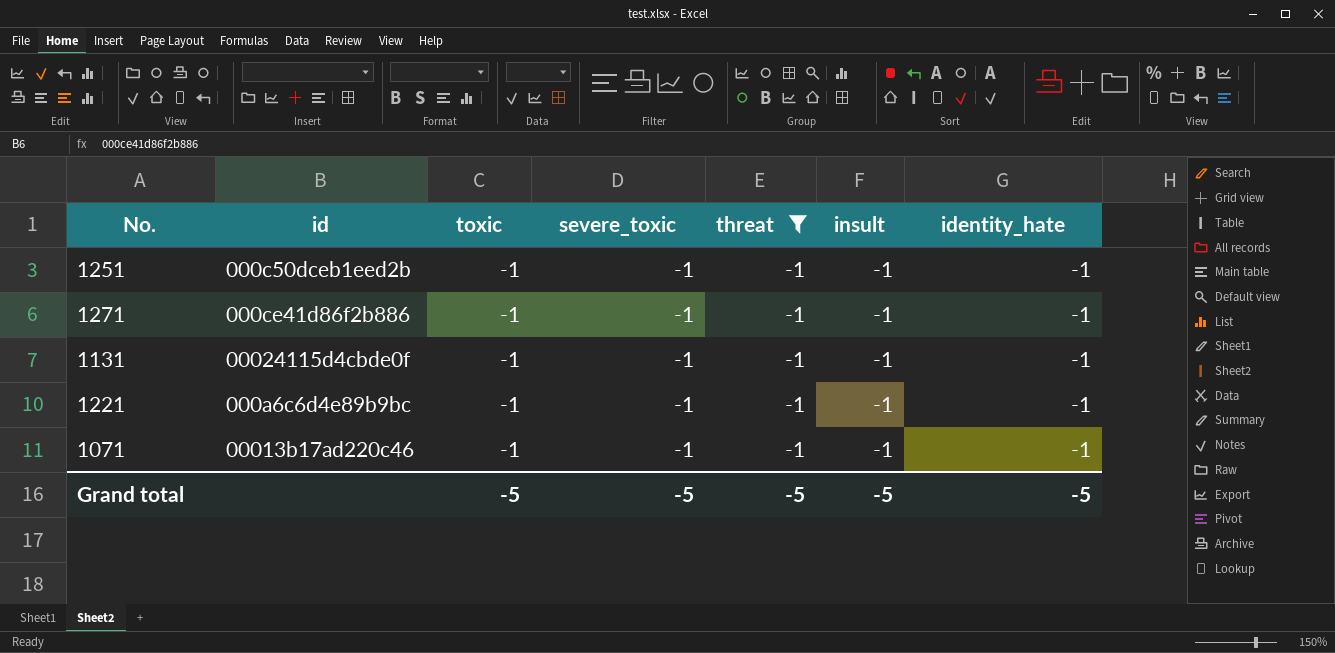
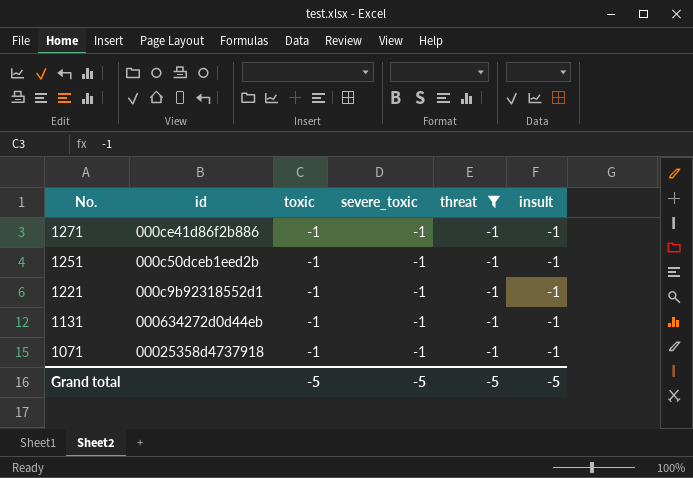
row order: none -> No. descending
column identity_hate | position: 7 -> none
1221 | id: 000a6c6d4e89b9bc -> 000c9b92318552d1
1131 | id: 00024115d4cbde0f -> 000634272d0d44eb
1071 | id: 00013b17ad220c46 -> 00025358d4737918

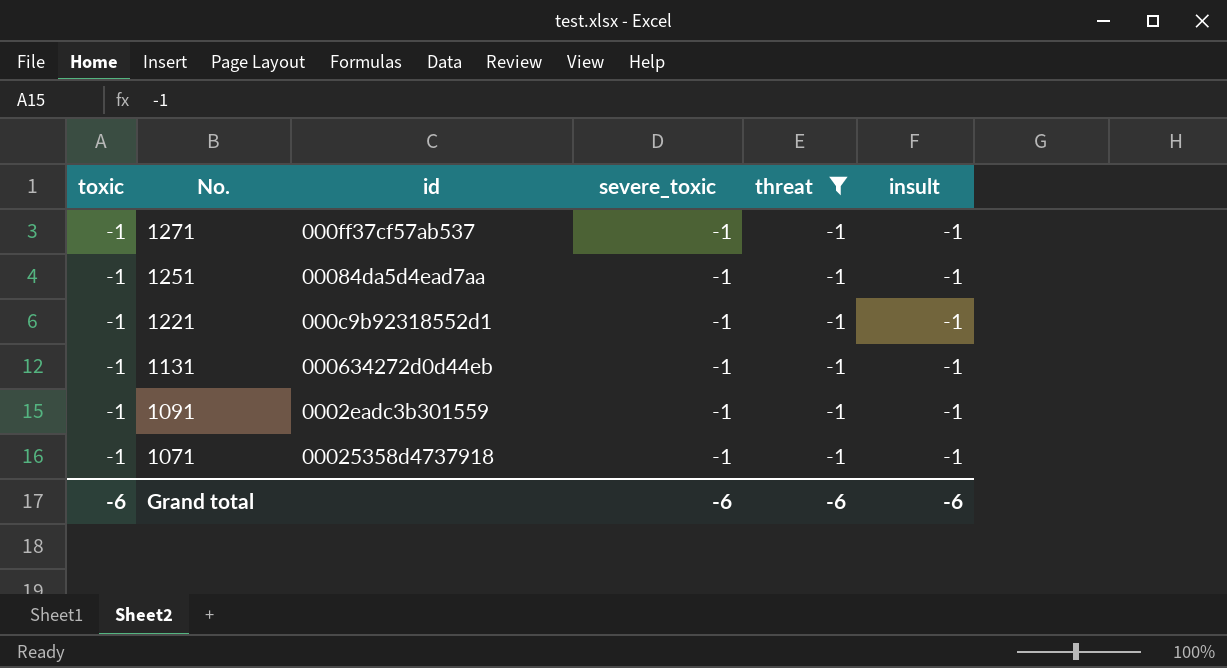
column toxic | position: 3 -> 1
1271 | id: 000ce41d86f2b886 -> 000ff37cf57ab537
1251 | id: 000c50dceb1eed2b -> 00084da5d4ead7aa
row 1091: none -> -1 | 0002eadc3b301559 | -1 | -1 | -1
Grand total | toxic: -5 -> -6
Grand total | severe_toxic: -5 -> -6
Grand total | threat: -5 -> -6
Grand total | insult: -5 -> -6

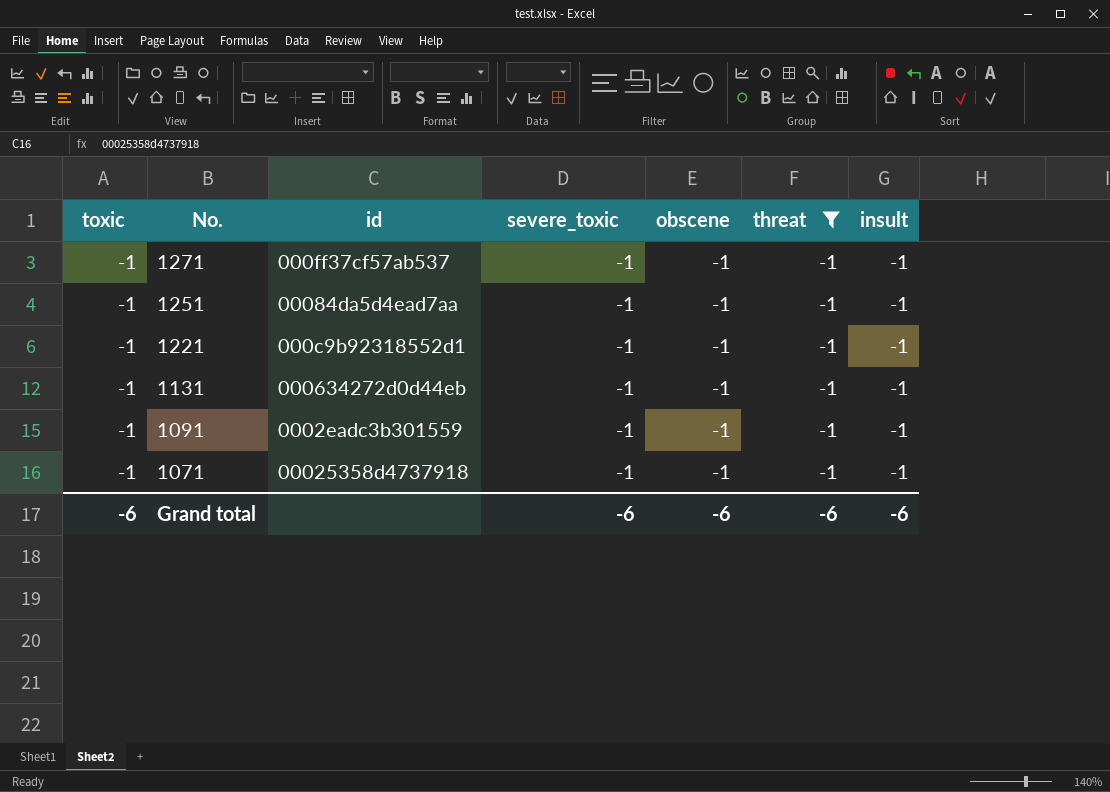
column obscene | position: none -> 5

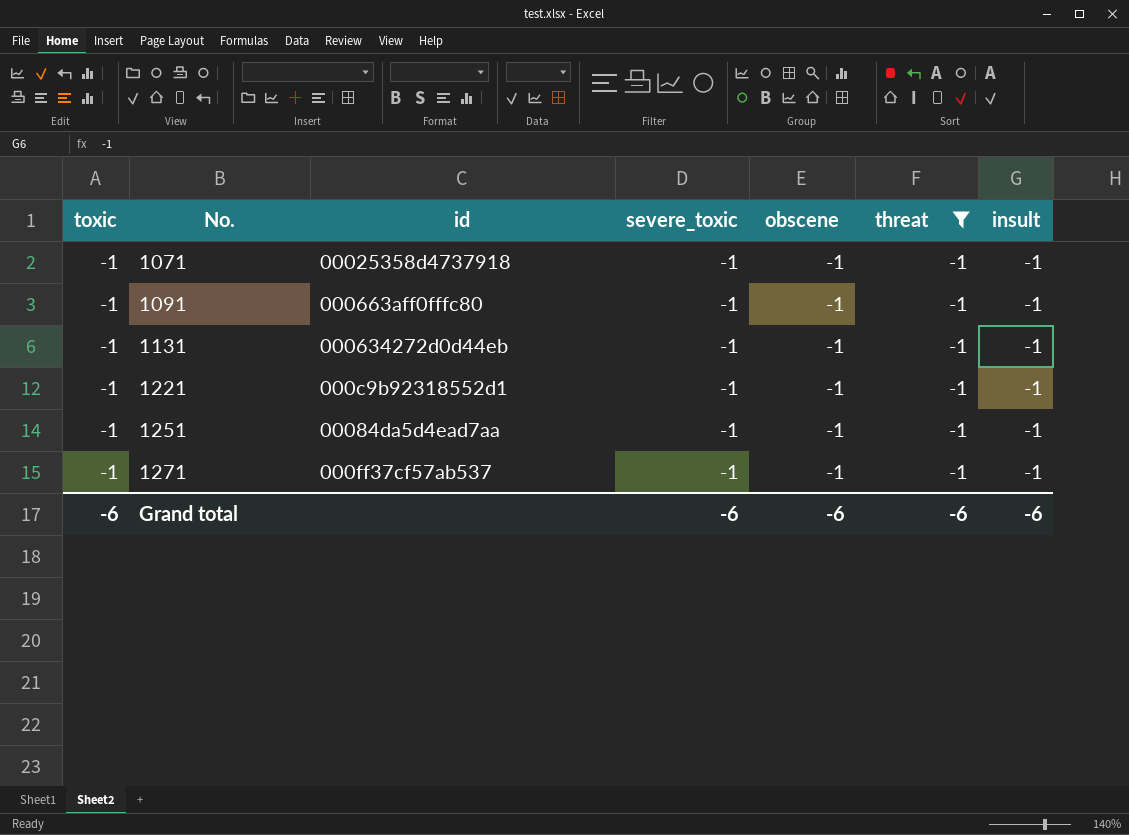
row order: No. descending -> No. ascending
1091 | id: 0002eadc3b301559 -> 000663aff0fffc80

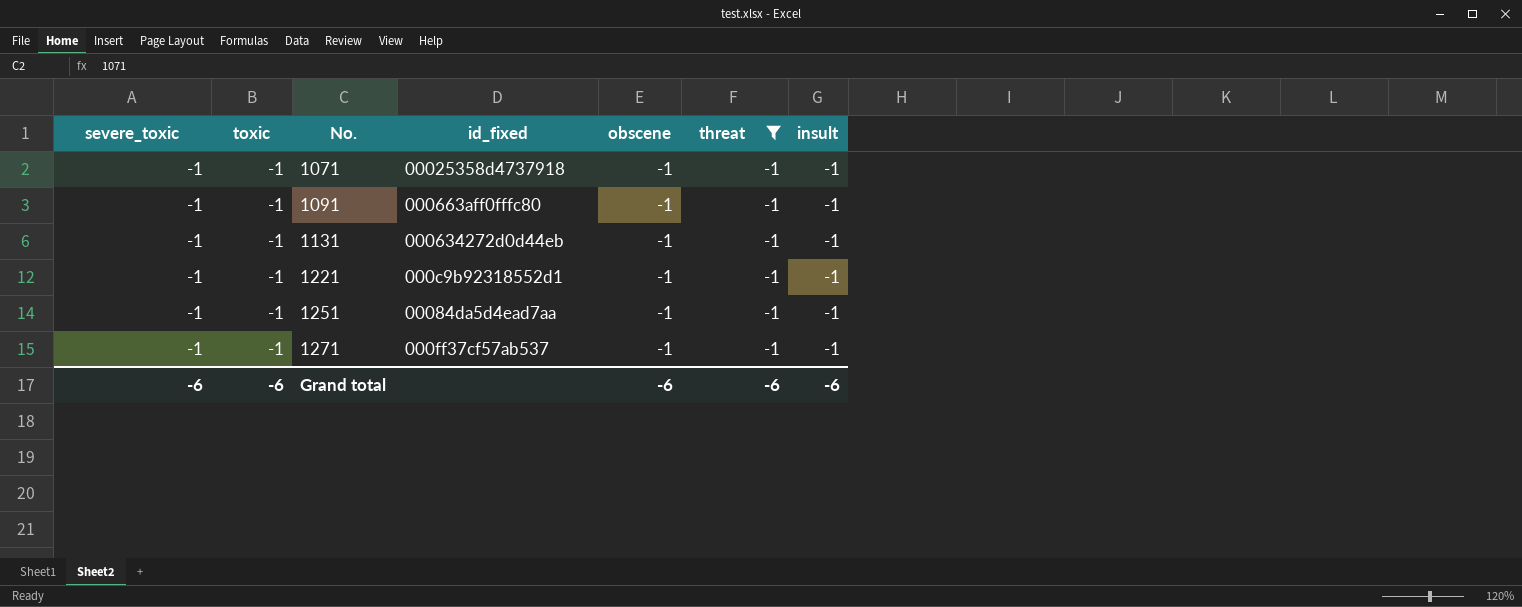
column severe_toxic | position: 4 -> 1
column name: id -> id_fixed

